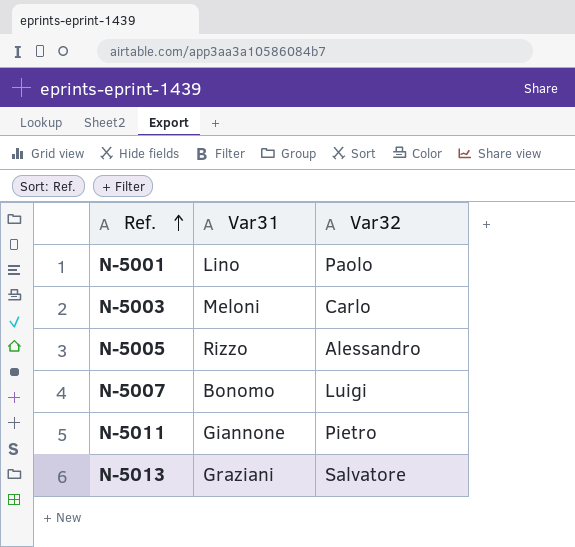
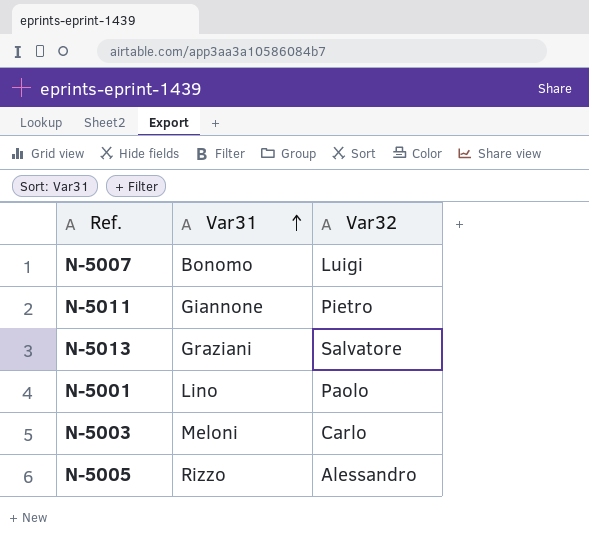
row order: Ref. ascending -> Var31 ascending

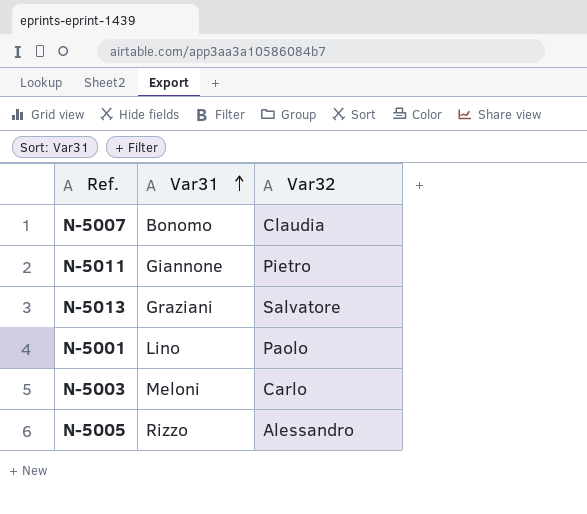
N-5007 | Var32: Luigi -> Claudia

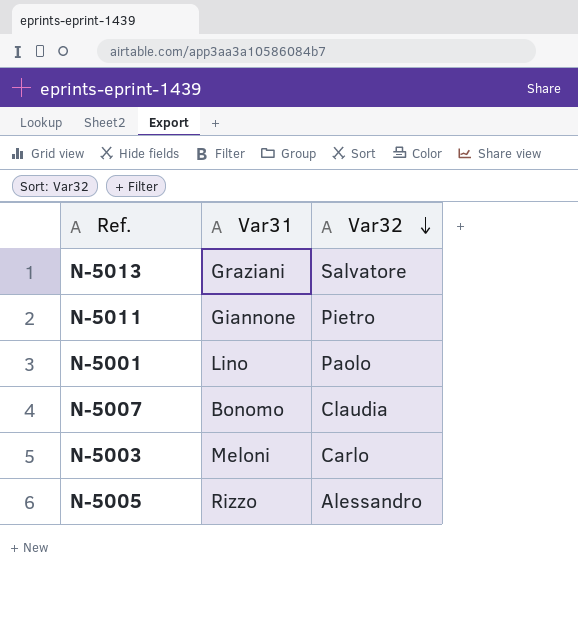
row order: Var31 ascending -> Var32 descending

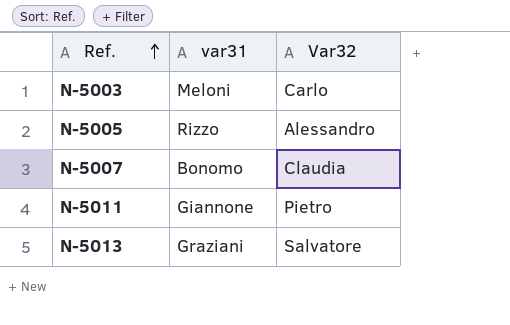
row order: Var32 descending -> Ref. ascending
column name: Var31 -> var31
row N-5001: Lino | Paolo -> none

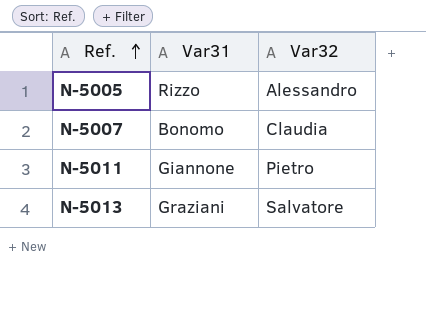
column name: var31 -> Var31
row N-5003: Meloni | Carlo -> none

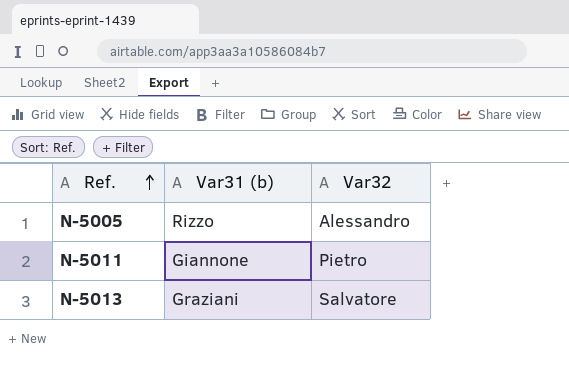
column name: Var31 -> Var31 (b)
row N-5007: Bonomo | Claudia -> none

